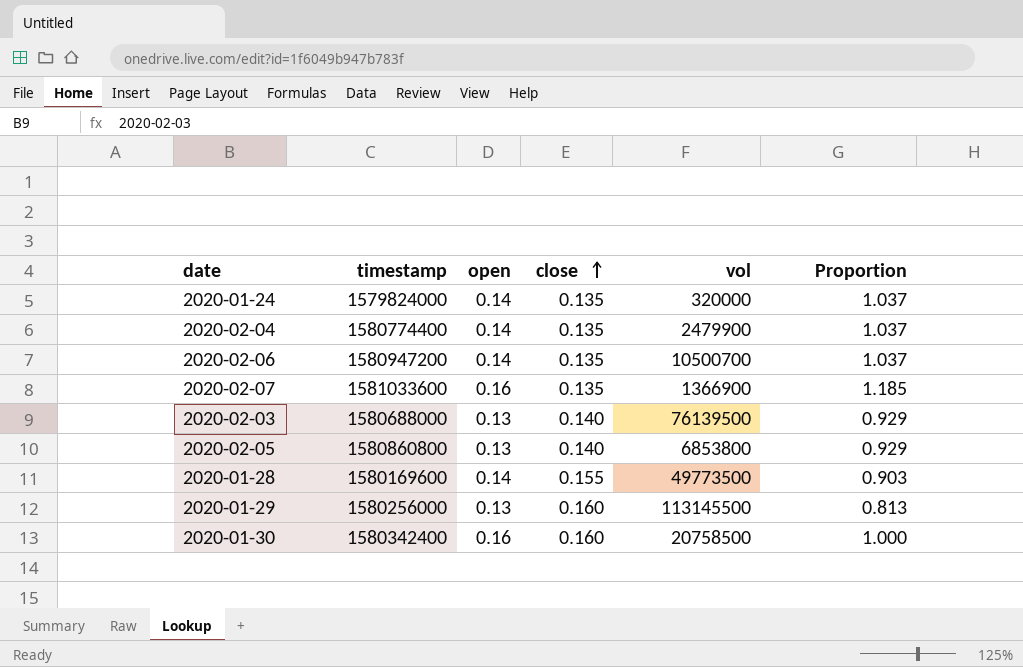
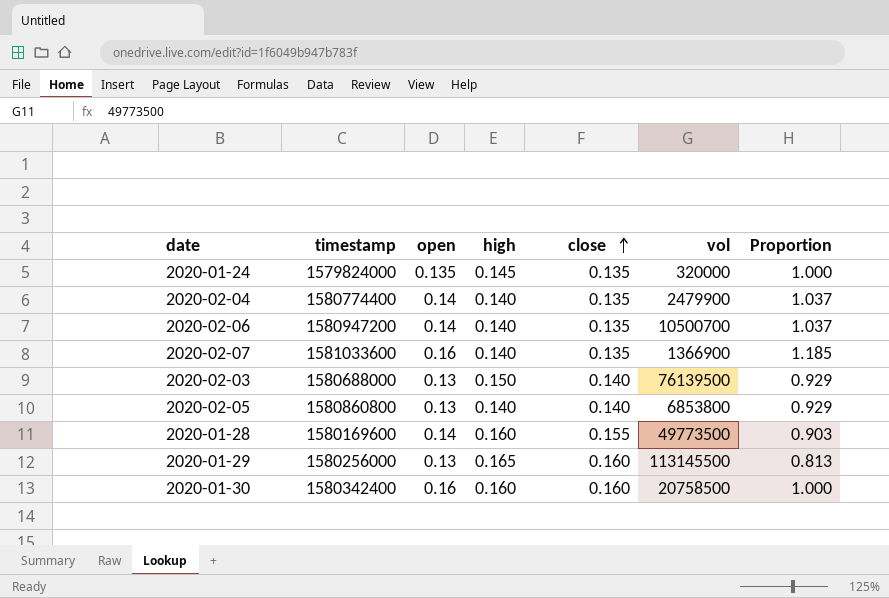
column high | position: none -> 4
2020-01-24 | open: 0.14 -> 0.135
2020-01-24 | Proportion: 1.037 -> 1.000

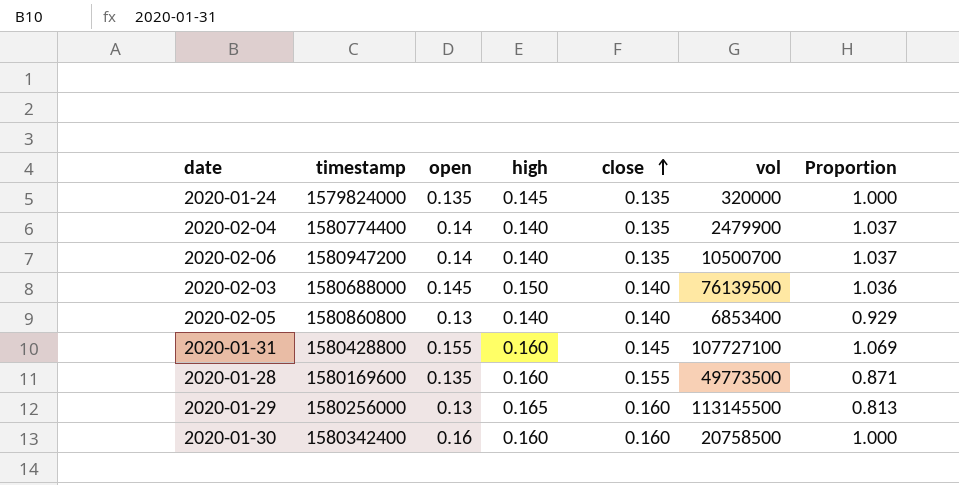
row 2020-02-07: 1581033600 | 0.16 | 0.140 | 0.135 | 1366900 | 1.185 -> none
2020-02-03 | open: 0.13 -> 0.145
2020-02-03 | Proportion: 0.929 -> 1.036
2020-02-05 | vol: 6853800 -> 6853400
row 2020-01-31: none -> 1580428800 | 0.155 | 0.160 | 0.145 | 107727100 | 1.069
2020-01-28 | open: 0.14 -> 0.135
2020-01-28 | Proportion: 0.903 -> 0.871

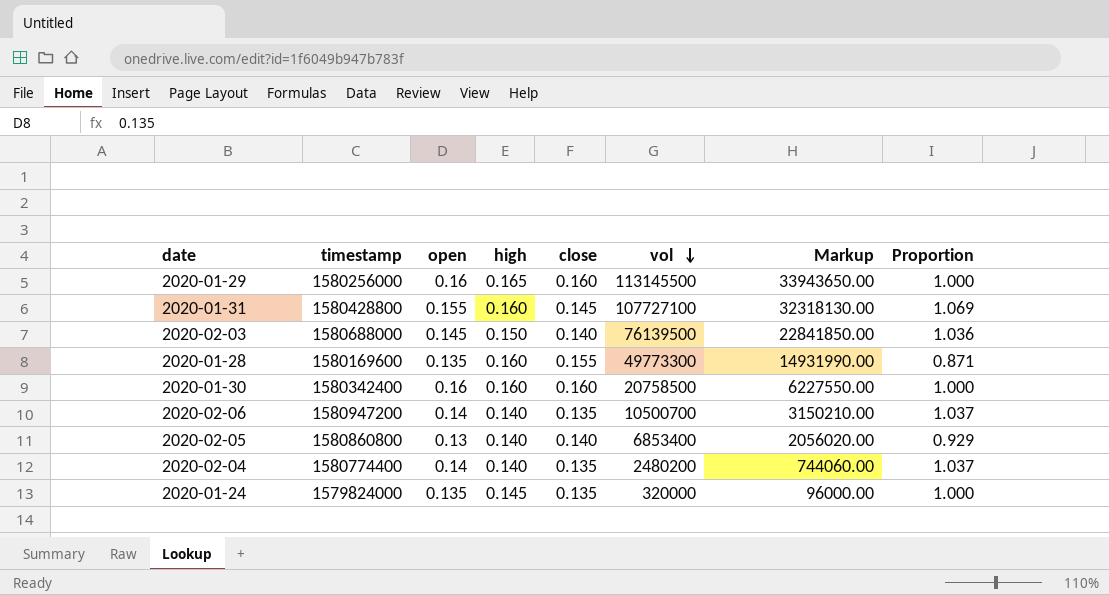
row order: close ascending -> vol descending
column Markup | formula: none -> [vol] * 0.3
2020-01-29 | open: 0.13 -> 0.16
2020-01-29 | Proportion: 0.813 -> 1.000
2020-01-28 | vol: 49773500 -> 49773300
2020-02-04 | vol: 2479900 -> 2480200

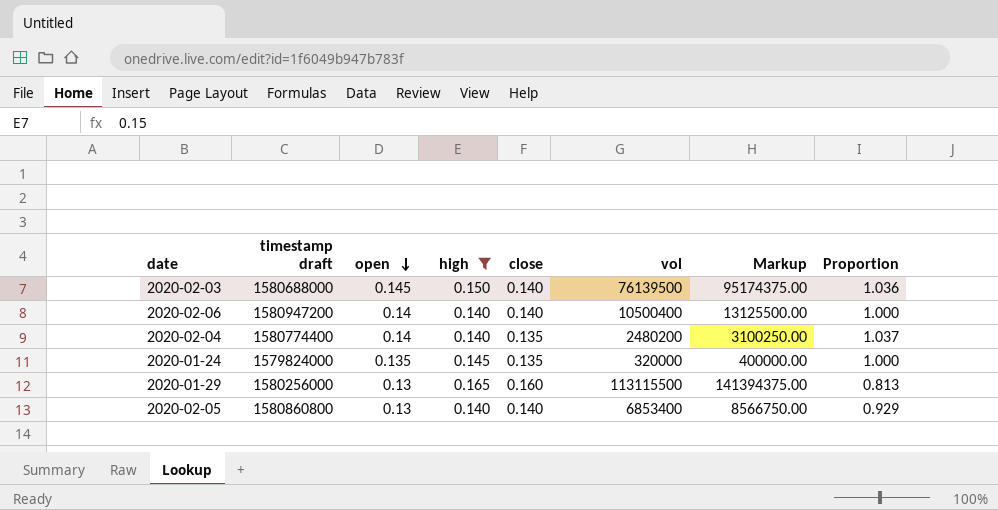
filter: none -> high != 0.160
row order: vol descending -> open descending
column name: timestamp -> timestamp draft
column Markup | formula: [vol] * 0.3 -> [vol] * 1.25
2020-02-06 | close: 0.135 -> 0.140
2020-02-06 | vol: 10500700 -> 10500400
2020-02-06 | Proportion: 1.037 -> 1.000
2020-01-29 | open: 0.16 -> 0.13
2020-01-29 | vol: 113145500 -> 113115500
2020-01-29 | Proportion: 1.000 -> 0.813

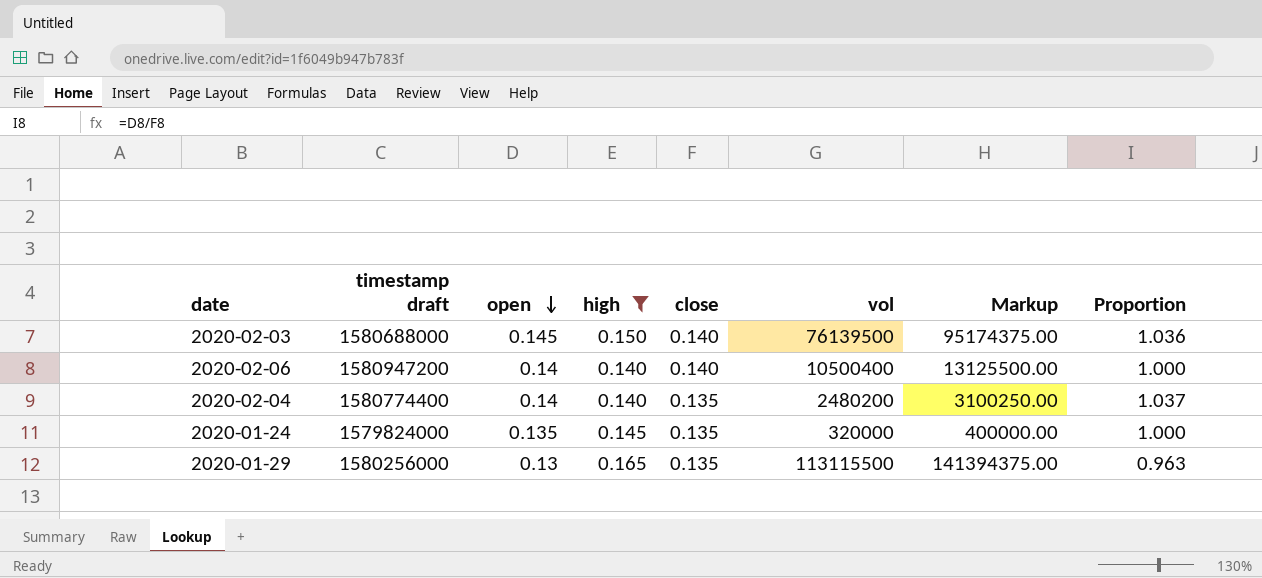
row 2020-02-05: 1580860800 | 0.13 | 0.140 | 0.140 | 6853400 | 8566750.00 | 0.929 -> none
2020-01-29 | close: 0.160 -> 0.135
2020-01-29 | Proportion: 0.813 -> 0.963

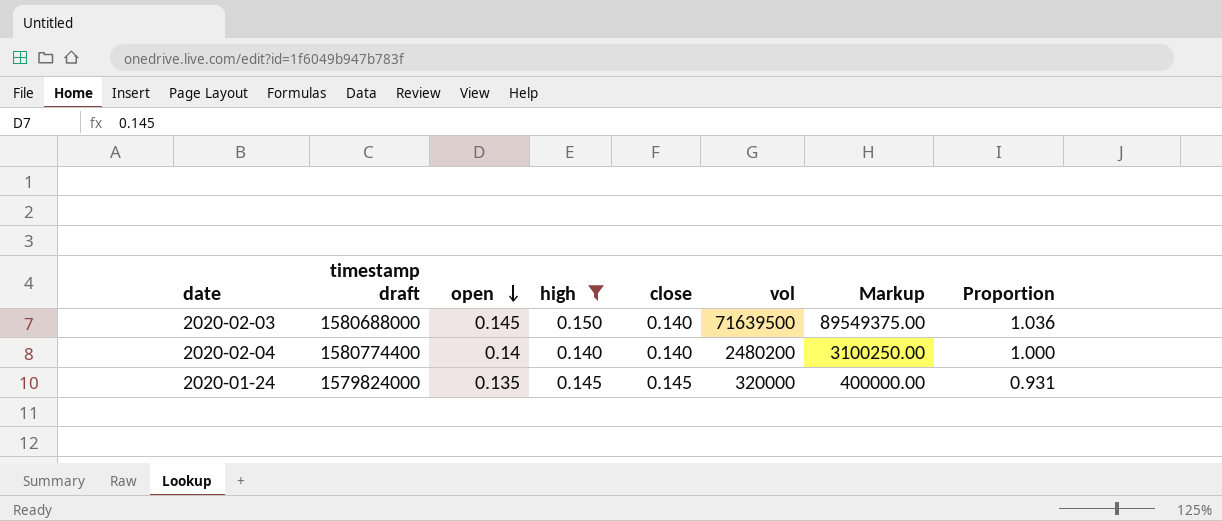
row 2020-02-06: 1580947200 | 0.14 | 0.140 | 0.140 | 10500400 | 13125500.00 | 1.000 -> none
row 2020-01-29: 1580256000 | 0.13 | 0.165 | 0.135 | 113115500 | 141394375.00 | 0.963 -> none
2020-02-03 | vol: 76139500 -> 71639500
2020-02-03 | Markup: 95174375.00 -> 89549375.00
2020-02-04 | close: 0.135 -> 0.140
2020-02-04 | Proportion: 1.037 -> 1.000
2020-01-24 | close: 0.135 -> 0.145
2020-01-24 | Proportion: 1.000 -> 0.931

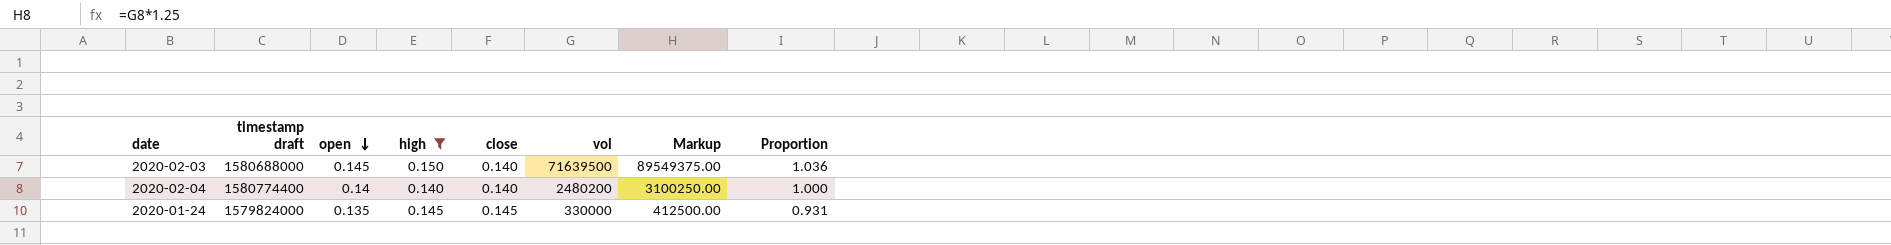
2020-01-24 | vol: 320000 -> 330000
2020-01-24 | Markup: 400000.00 -> 412500.00

